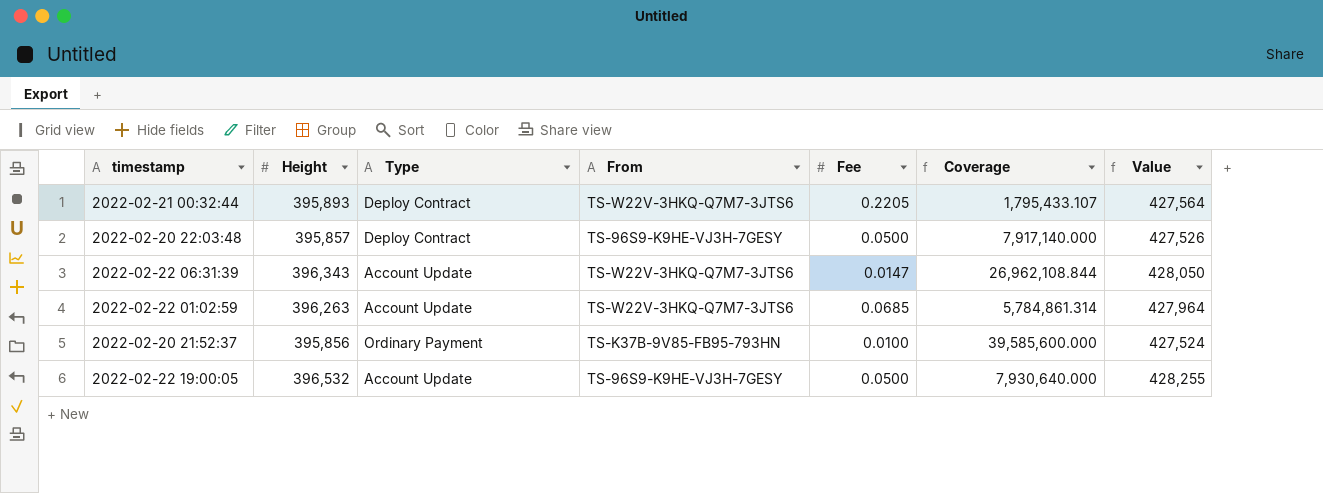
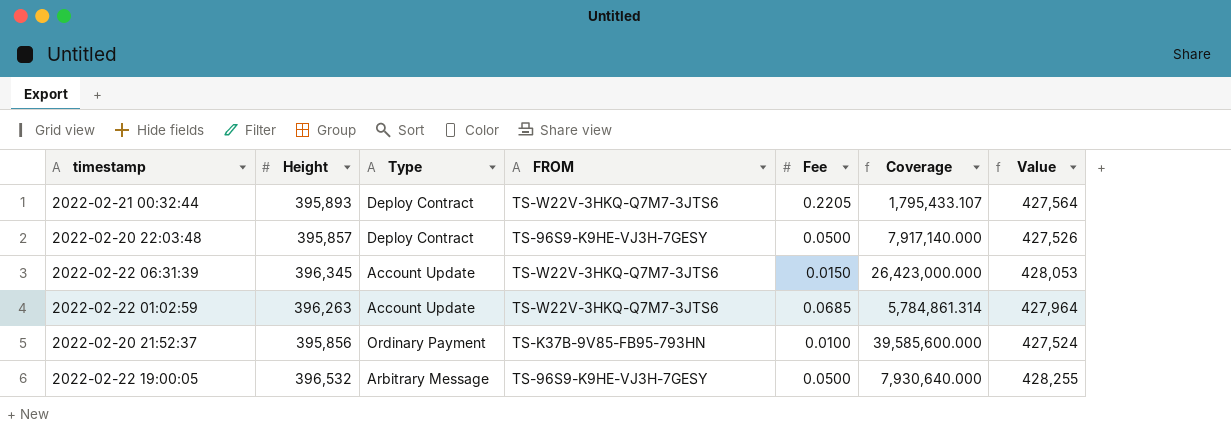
column name: From -> FROM
2022-02-22 06:31:39 | Height: 396,343 -> 396,345
2022-02-22 06:31:39 | Fee: 0.0147 -> 0.0150
2022-02-22 06:31:39 | Coverage: 26,962,108.844 -> 26,423,000.000
2022-02-22 06:31:39 | Value: 428,050 -> 428,053
2022-02-22 19:00:05 | Type: Account Update -> Arbitrary Message

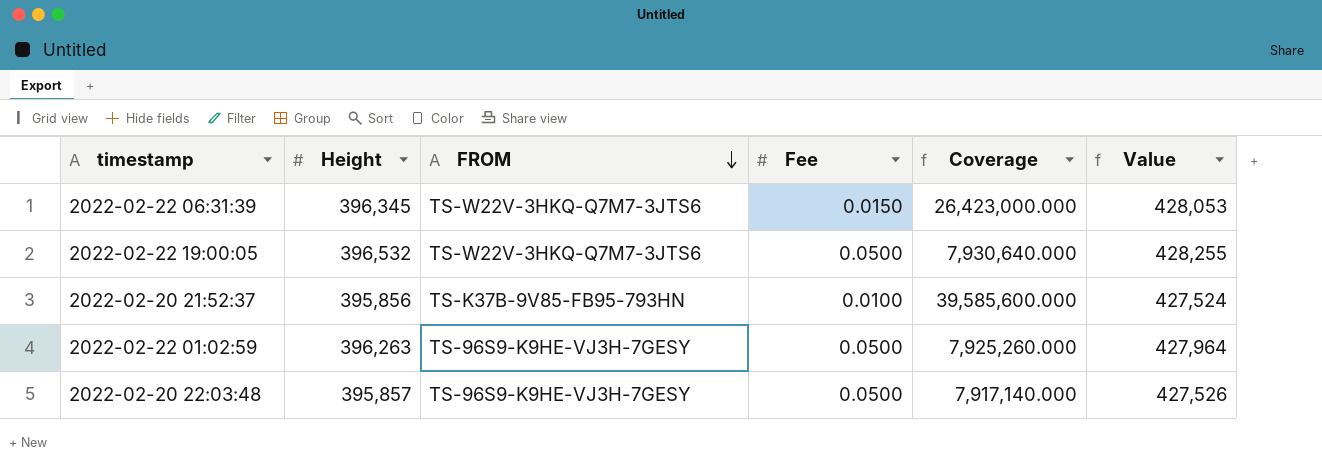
row order: none -> FROM descending
column Type | position: 3 -> none
row 2022-02-21 00:32:44: 395,893 | Deploy Contract | TS-W22V-3HKQ-Q7M7-3JTS6 | 0.2205 | 1,795,433.107 | 427,564 -> none
2022-02-22 19:00:05 | FROM: TS-96S9-K9HE-VJ3H-7GESY -> TS-W22V-3HKQ-Q7M7-3JTS6
2022-02-22 01:02:59 | FROM: TS-W22V-3HKQ-Q7M7-3JTS6 -> TS-96S9-K9HE-VJ3H-7GESY
2022-02-22 01:02:59 | Fee: 0.0685 -> 0.0500
2022-02-22 01:02:59 | Coverage: 5,784,861.314 -> 7,925,260.000

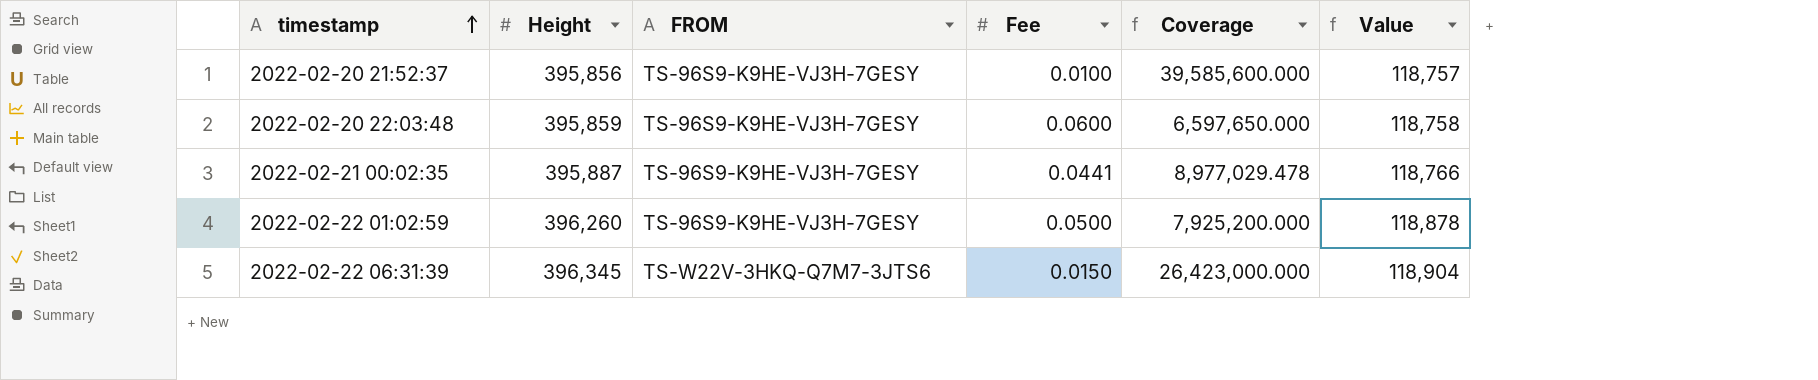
row order: FROM descending -> timestamp ascending
column Value | formula: [Height] * 1.08 -> [Height] * 0.3
row 2022-02-22 19:00:05: 396,532 | TS-W22V-3HKQ-Q7M7-3JTS6 | 0.0500 | 7,930,640.000 | 428,255 -> none
2022-02-20 21:52:37 | FROM: TS-K37B-9V85-FB95-793HN -> TS-96S9-K9HE-VJ3H-7GESY
2022-02-20 22:03:48 | Height: 395,857 -> 395,859
2022-02-20 22:03:48 | Fee: 0.0500 -> 0.0600
2022-02-20 22:03:48 | Coverage: 7,917,140.000 -> 6,597,650.000
row 2022-02-21 00:02:35: none -> 395,887 | TS-96S9-K9HE-VJ3H-7GESY | 0.0441 | 8,977,029.478 | 118,766
2022-02-22 01:02:59 | Height: 396,263 -> 396,260
2022-02-22 01:02:59 | Coverage: 7,925,260.000 -> 7,925,200.000

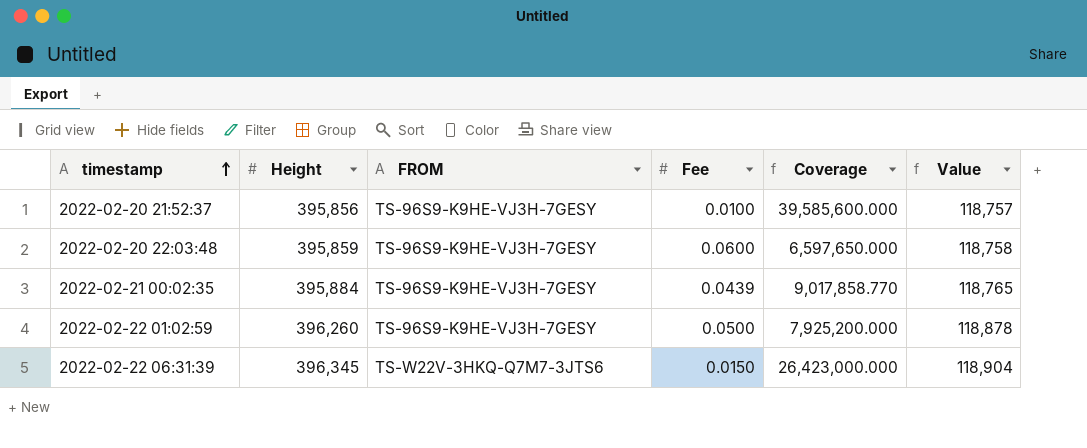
2022-02-21 00:02:35 | Height: 395,887 -> 395,884
2022-02-21 00:02:35 | Fee: 0.0441 -> 0.0439
2022-02-21 00:02:35 | Coverage: 8,977,029.478 -> 9,017,858.770
2022-02-21 00:02:35 | Value: 118,766 -> 118,765

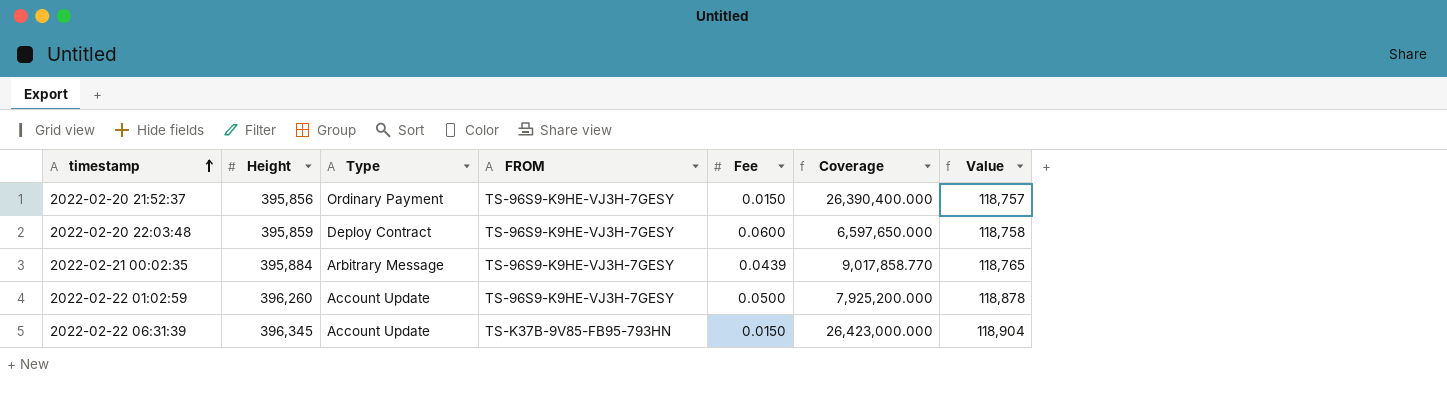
column Type | position: none -> 3
2022-02-20 21:52:37 | Fee: 0.0100 -> 0.0150
2022-02-20 21:52:37 | Coverage: 39,585,600.000 -> 26,390,400.000
2022-02-22 06:31:39 | FROM: TS-W22V-3HKQ-Q7M7-3JTS6 -> TS-K37B-9V85-FB95-793HN

